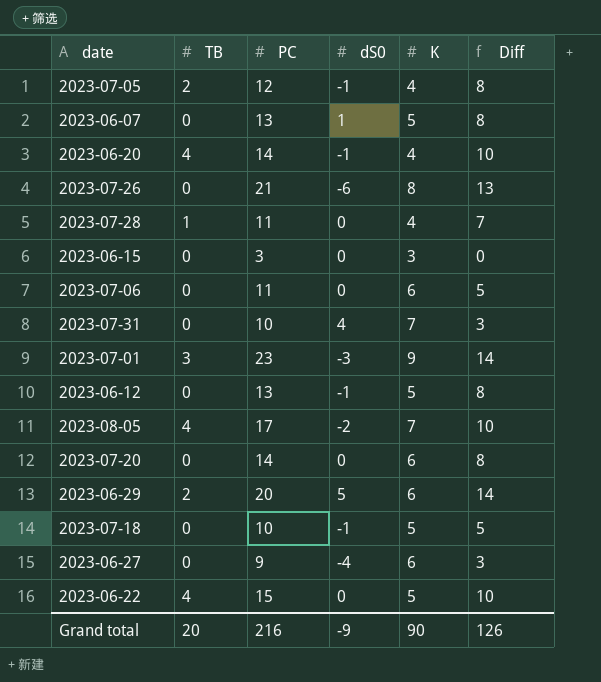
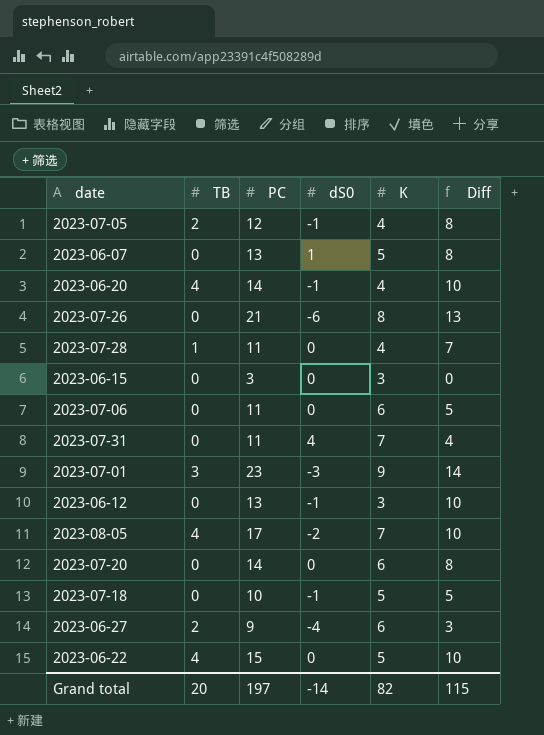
row 2023-06-29: 2 | 20 | 5 | 6 | 14 -> none
2023-07-31 | PC: 10 -> 11
2023-07-31 | Diff: 3 -> 4
2023-06-12 | K: 5 -> 3
2023-06-12 | Diff: 8 -> 10
2023-06-27 | TB: 0 -> 2
Grand total | PC: 216 -> 197
Grand total | dS0: -9 -> -14
Grand total | K: 90 -> 82
Grand total | Diff: 126 -> 115

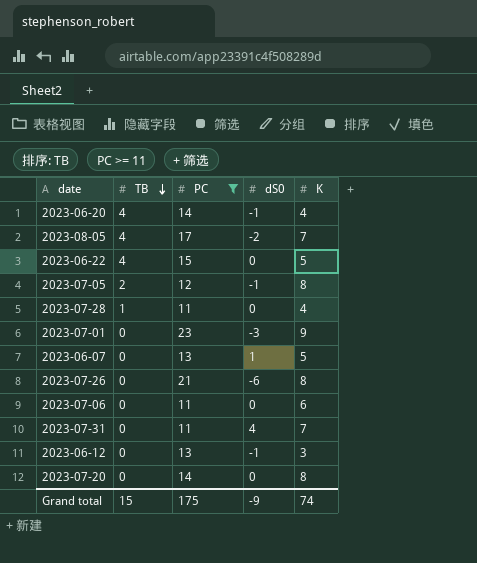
filter: none -> PC >= 11
row order: none -> TB descending
column Diff | formula: [PC] - [K] -> none
2023-07-05 | K: 4 -> 8
2023-07-01 | TB: 3 -> 0
2023-07-20 | K: 6 -> 8
Grand total | TB: 20 -> 15
Grand total | PC: 197 -> 175
Grand total | dS0: -14 -> -9
Grand total | K: 82 -> 74

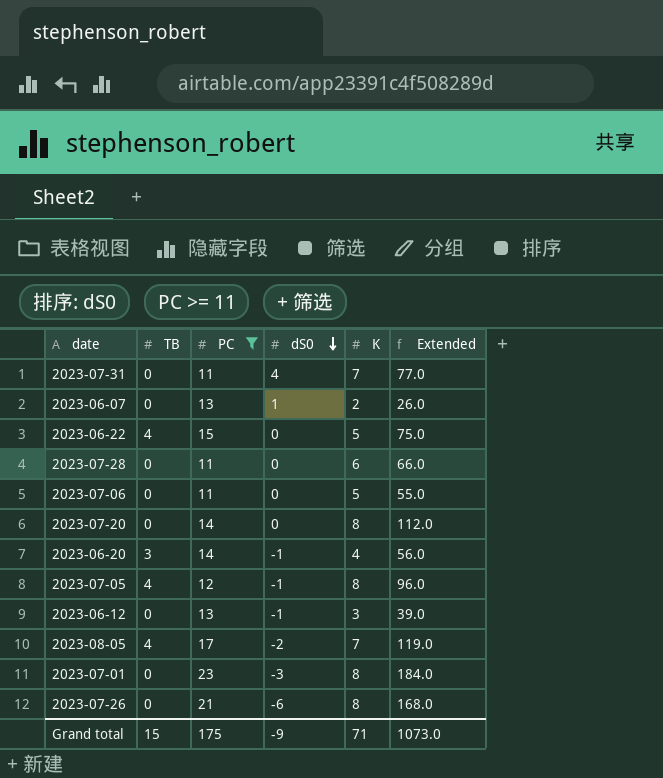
row order: TB descending -> dS0 descending
column Extended | formula: none -> [PC] * [K]
2023-06-07 | K: 5 -> 2
2023-07-28 | TB: 1 -> 0
2023-07-28 | K: 4 -> 6
2023-07-06 | K: 6 -> 5
2023-06-20 | TB: 4 -> 3
2023-07-05 | TB: 2 -> 4
2023-07-01 | K: 9 -> 8
Grand total | K: 74 -> 71

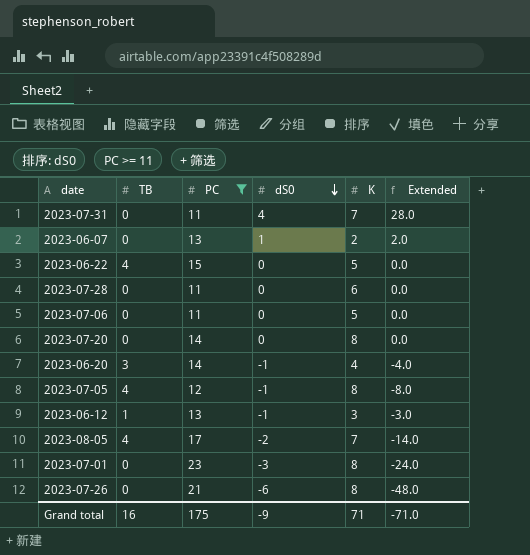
column Extended | formula: [PC] * [K] -> [dS0] * [K]
2023-06-12 | TB: 0 -> 1
Grand total | TB: 15 -> 16
Grand total | Extended: 1073.0 -> -71.0

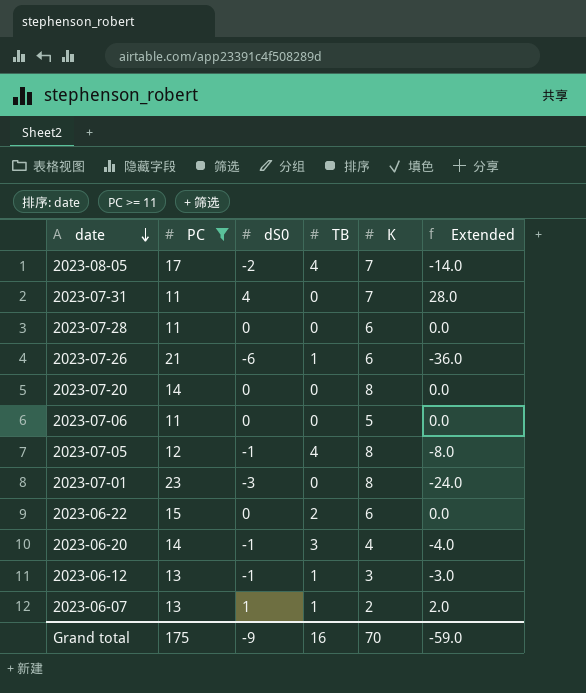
row order: dS0 descending -> date descending
column TB | position: 2 -> 4
2023-07-26 | TB: 0 -> 1
2023-07-26 | K: 8 -> 6
2023-07-26 | Extended: -48.0 -> -36.0
2023-06-22 | TB: 4 -> 2
2023-06-22 | K: 5 -> 6
2023-06-07 | TB: 0 -> 1
Grand total | K: 71 -> 70
Grand total | Extended: -71.0 -> -59.0

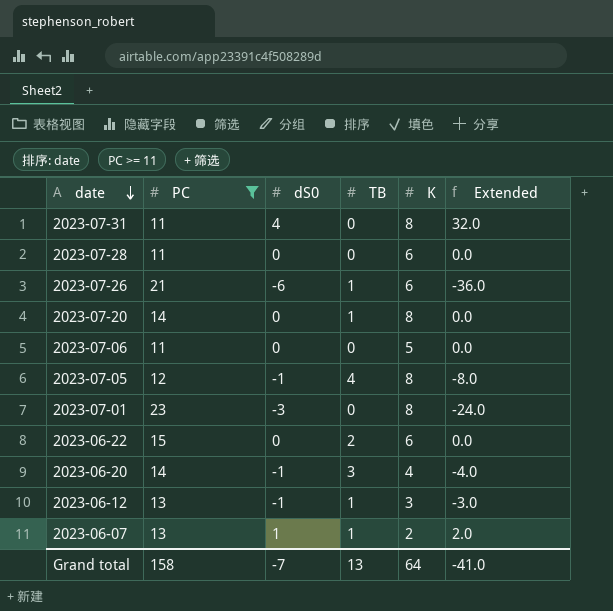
row 2023-08-05: 17 | -2 | 4 | 7 | -14.0 -> none
2023-07-31 | K: 7 -> 8
2023-07-31 | Extended: 28.0 -> 32.0
2023-07-20 | TB: 0 -> 1
Grand total | PC: 175 -> 158
Grand total | dS0: -9 -> -7
Grand total | TB: 16 -> 13
Grand total | K: 70 -> 64
Grand total | Extended: -59.0 -> -41.0

